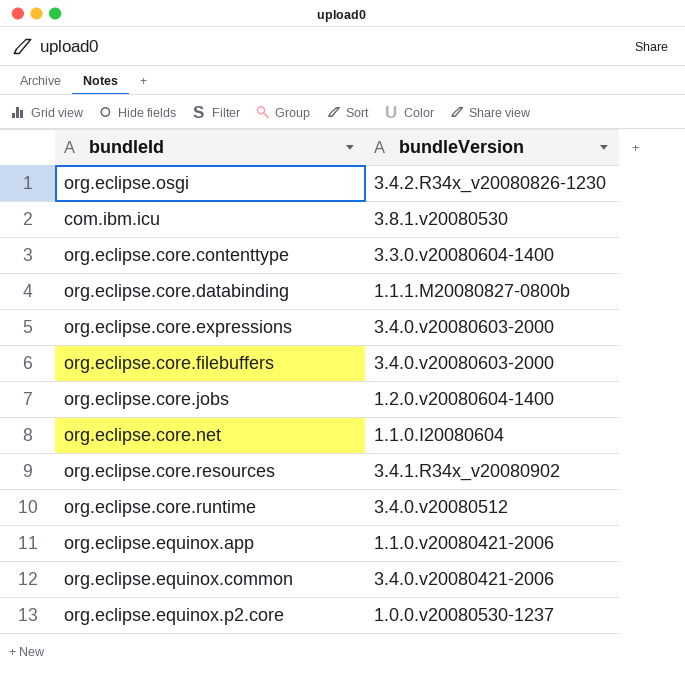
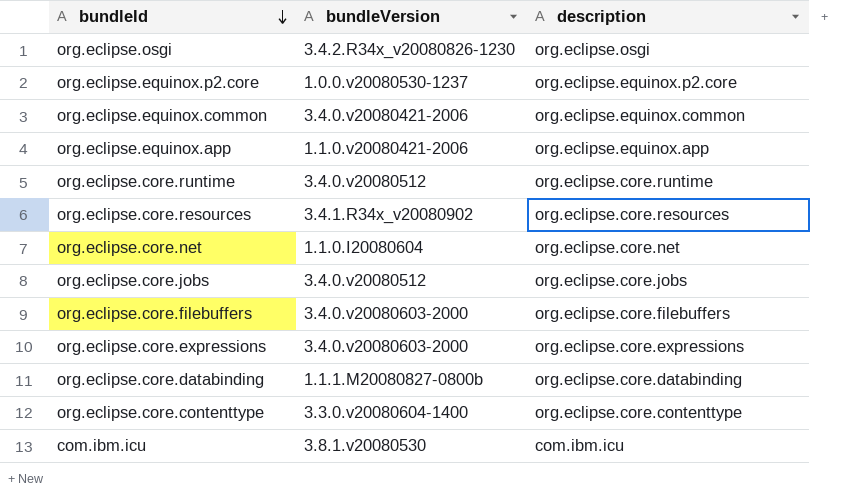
row order: none -> bundleId descending
column description | position: none -> 3
org.eclipse.core.jobs | bundleVersion: 1.2.0.v20080604-1400 -> 3.4.0.v20080512

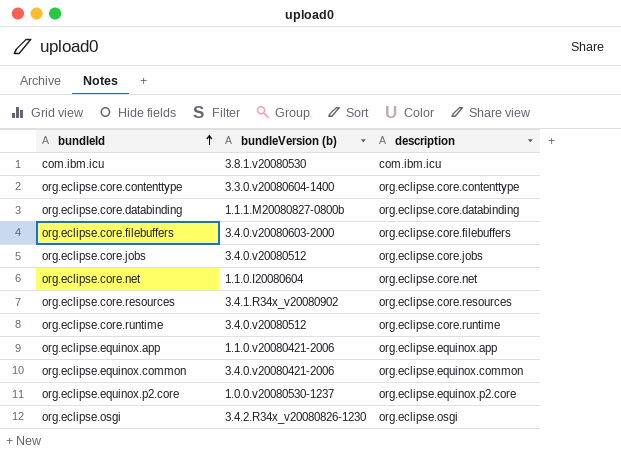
row order: bundleId descending -> bundleId ascending
column name: bundleVersion -> bundleVersion (b)
row org.eclipse.core.expressions: 3.4.0.v20080603-2000 | org.eclipse.core.expressions -> none

